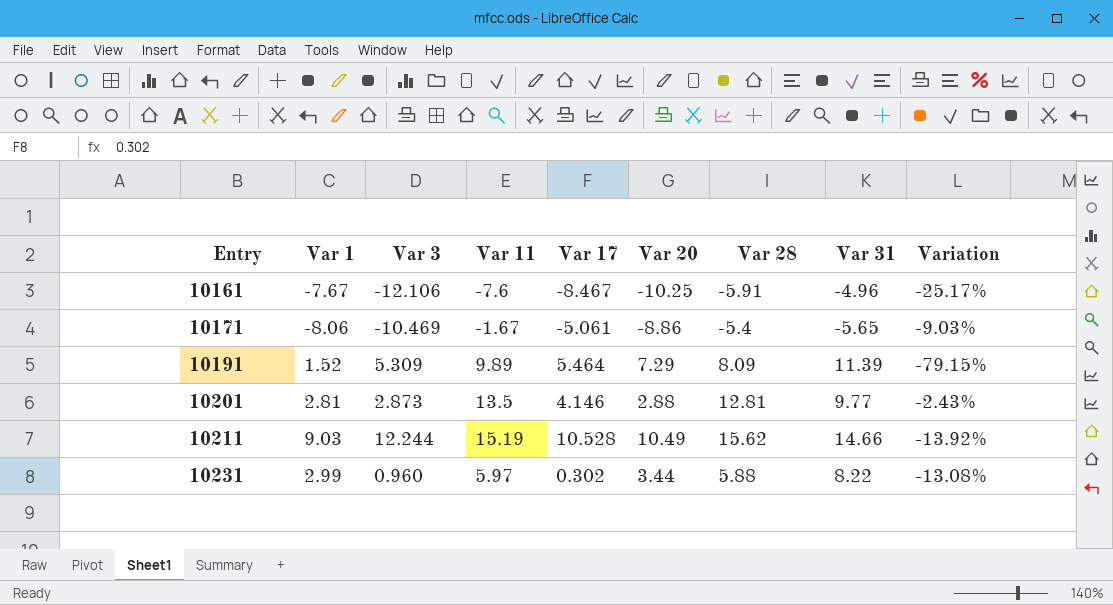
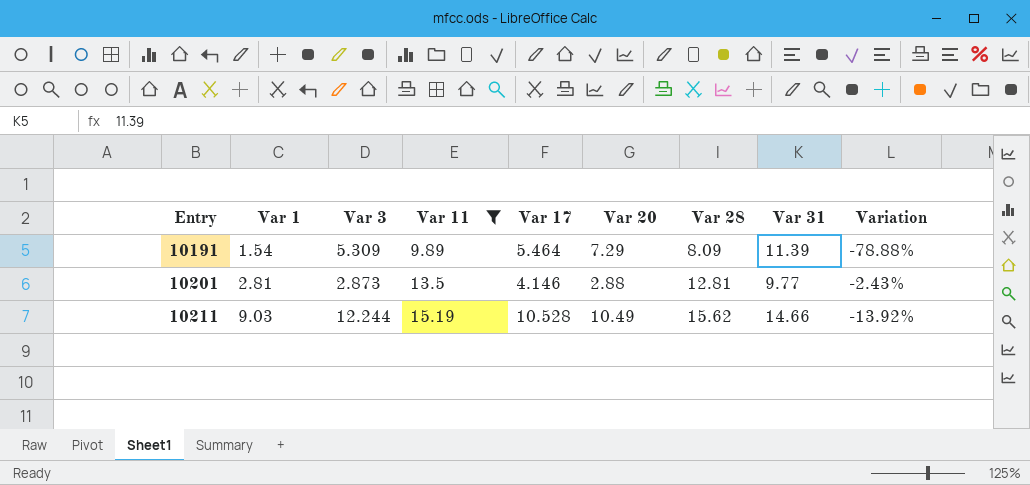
filter: none -> Var 11 >= 9.89
10191 | Var 1: 1.52 -> 1.54
10191 | Variation: -79.15% -> -78.88%

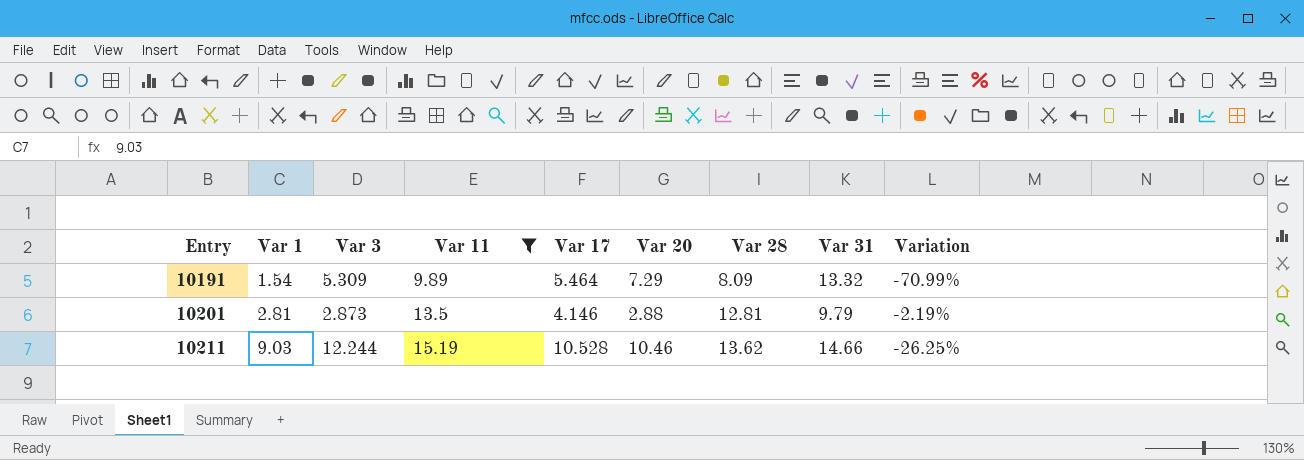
column Variation | formula: ([Var 1] - [Var 20]) / [Var 20] -> ([Var 1] - [Var 3]) / [Var 3]
10191 | Var 31: 11.39 -> 13.32
10201 | Var 31: 9.77 -> 9.79
10211 | Var 20: 10.49 -> 10.46
10211 | Var 28: 15.62 -> 13.62

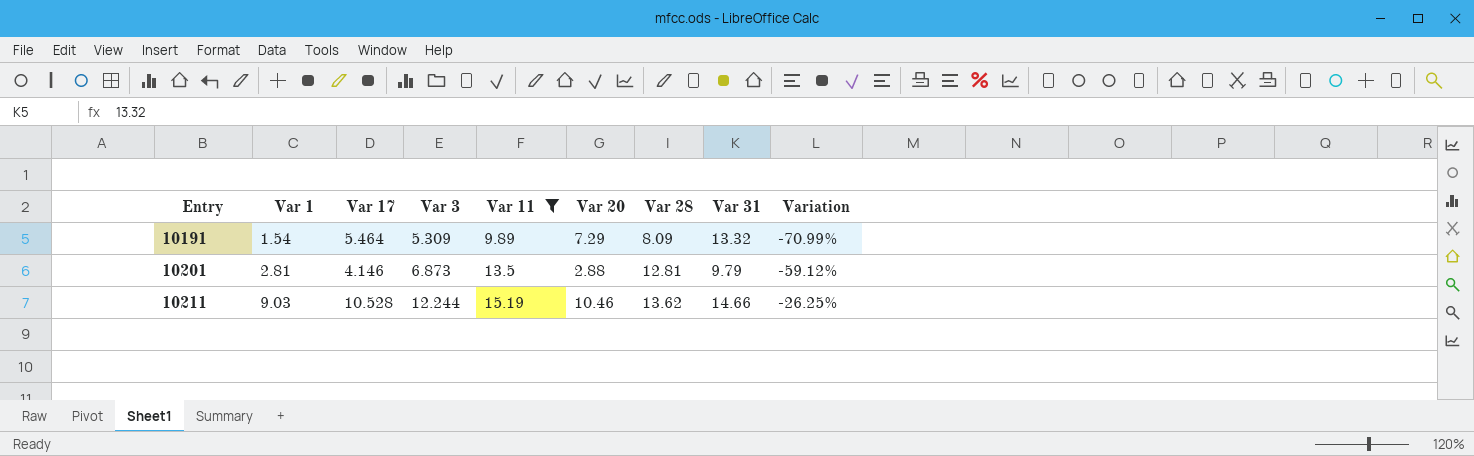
column Var 17 | position: 5 -> 3
10201 | Var 3: 2.873 -> 6.873
10201 | Variation: -2.19% -> -59.12%

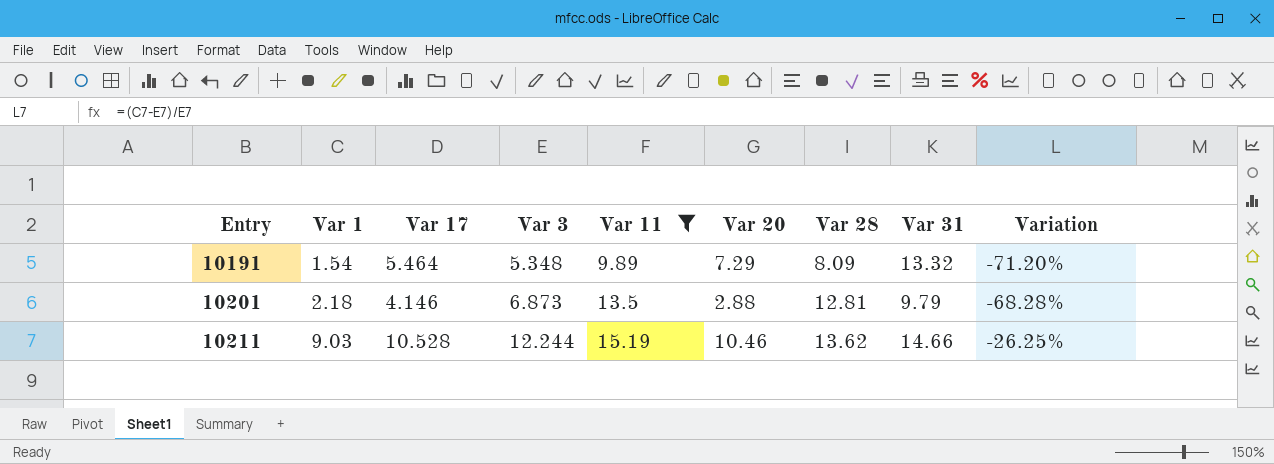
10191 | Var 3: 5.309 -> 5.348
10191 | Variation: -70.99% -> -71.20%
10201 | Var 1: 2.81 -> 2.18
10201 | Variation: -59.12% -> -68.28%

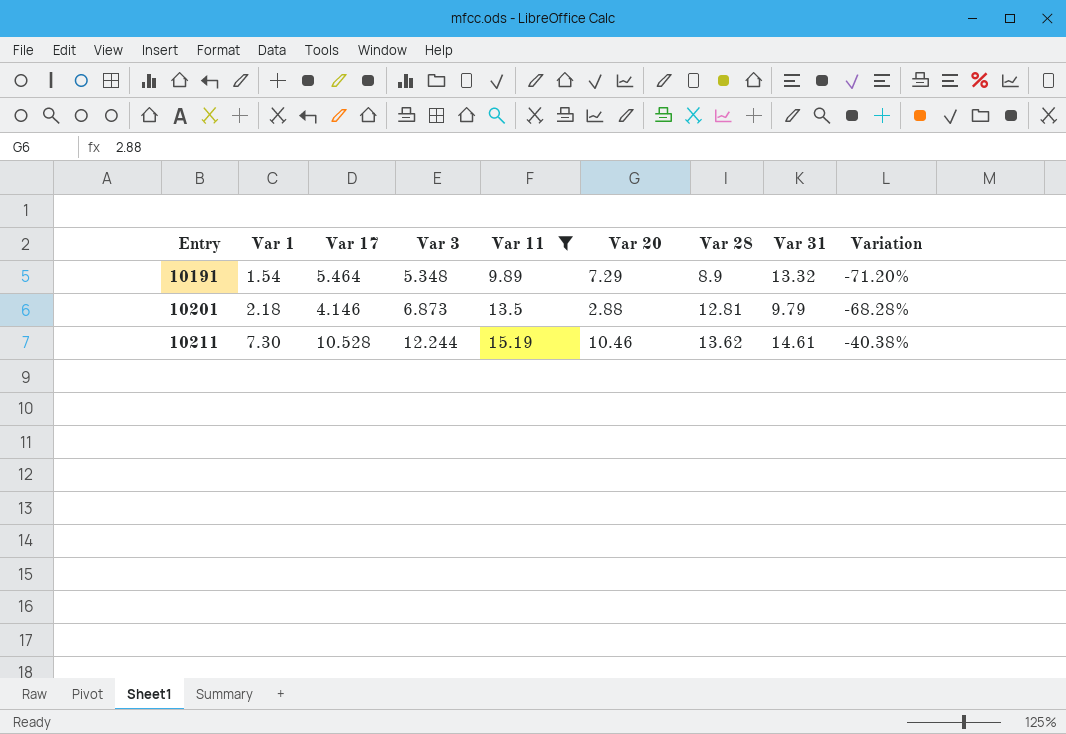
10191 | Var 28: 8.09 -> 8.9
10211 | Var 1: 9.03 -> 7.30
10211 | Var 31: 14.66 -> 14.61
10211 | Variation: -26.25% -> -40.38%

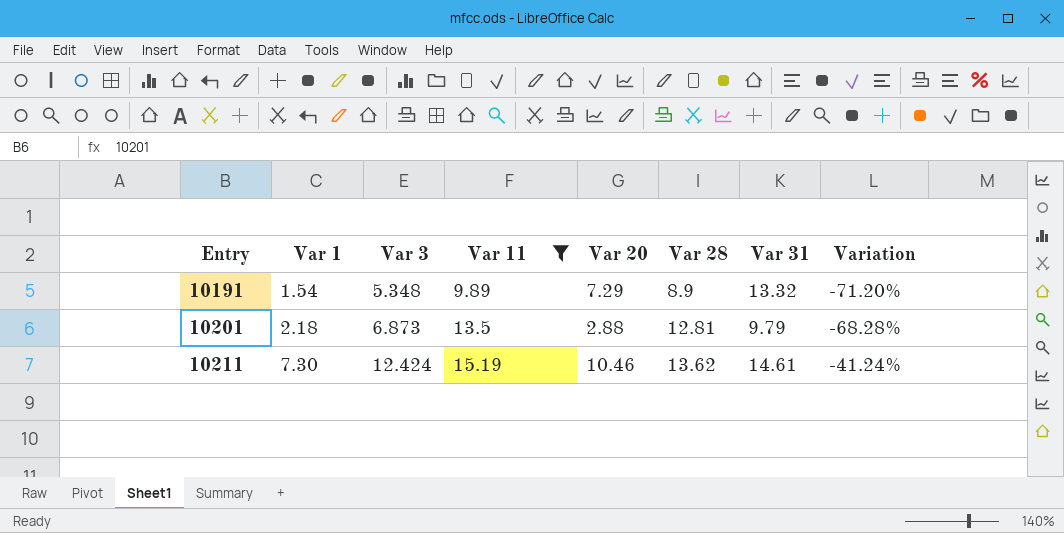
column Var 17 | position: 3 -> none
10211 | Var 3: 12.244 -> 12.424
10211 | Variation: -40.38% -> -41.24%

